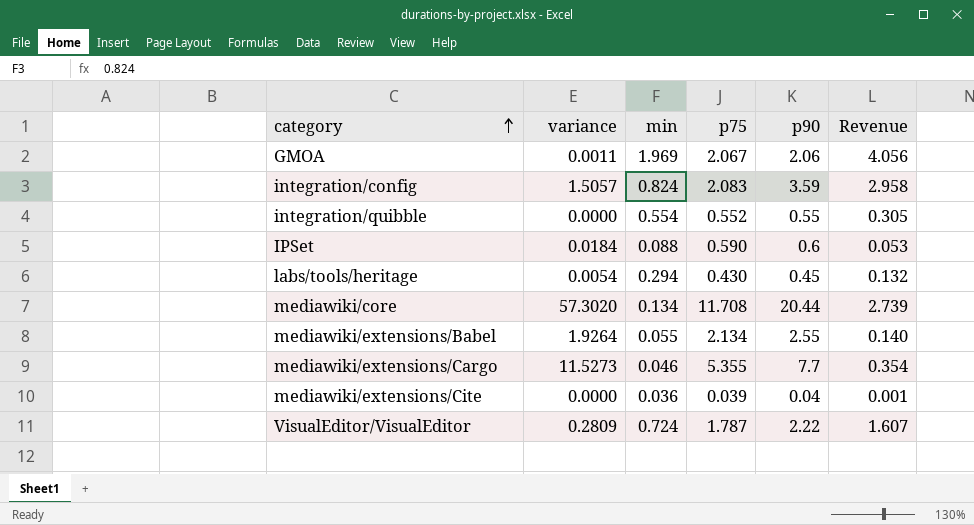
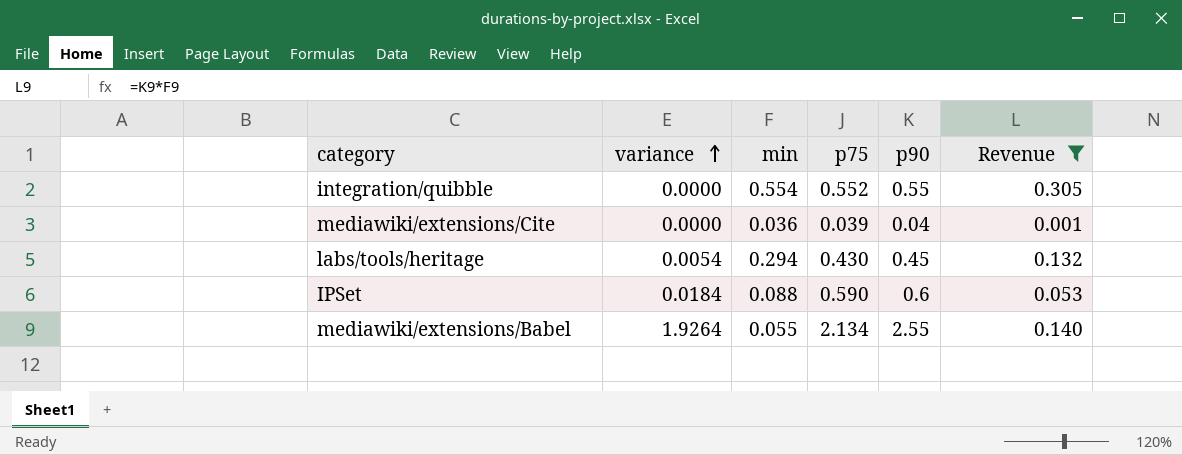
filter: none -> Revenue <= 0.305
row order: category ascending -> variance ascending

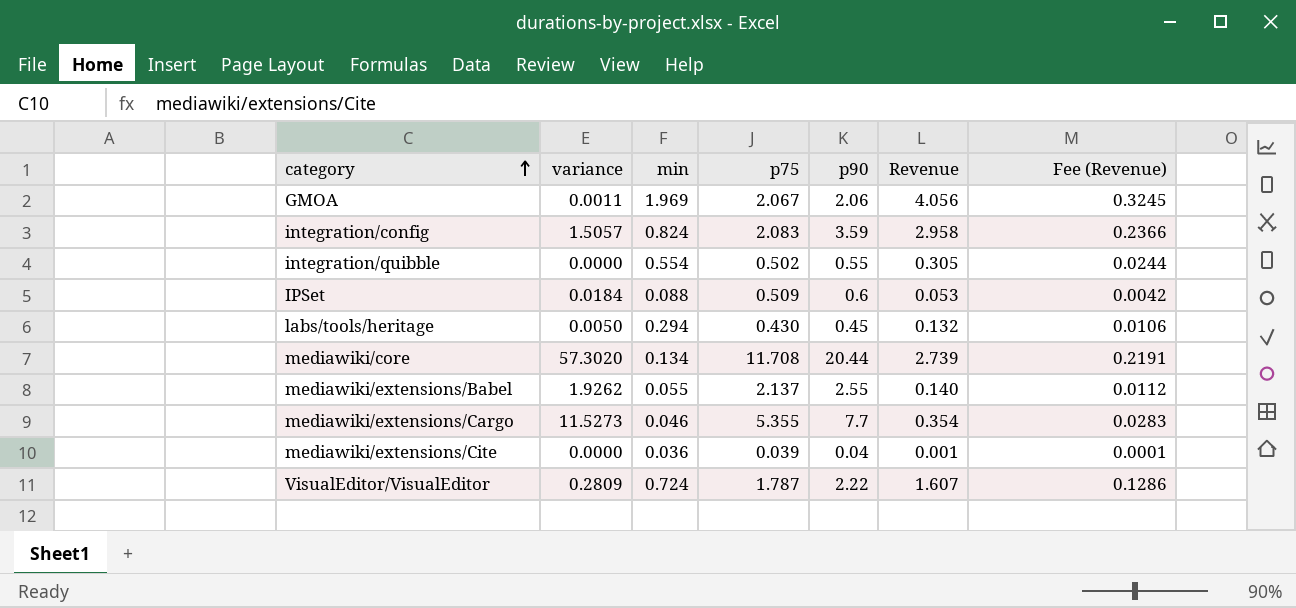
filter: Revenue <= 0.305 -> none
row order: variance ascending -> category ascending
column Fee (Revenue) | formula: none -> [Revenue] * 0.08
integration/quibble | p75: 0.552 -> 0.502
IPSet | p75: 0.590 -> 0.509
labs/tools/heritage | variance: 0.0054 -> 0.0050
mediawiki/extensions/Babel | variance: 1.9264 -> 1.9262
mediawiki/extensions/Babel | p75: 2.134 -> 2.137

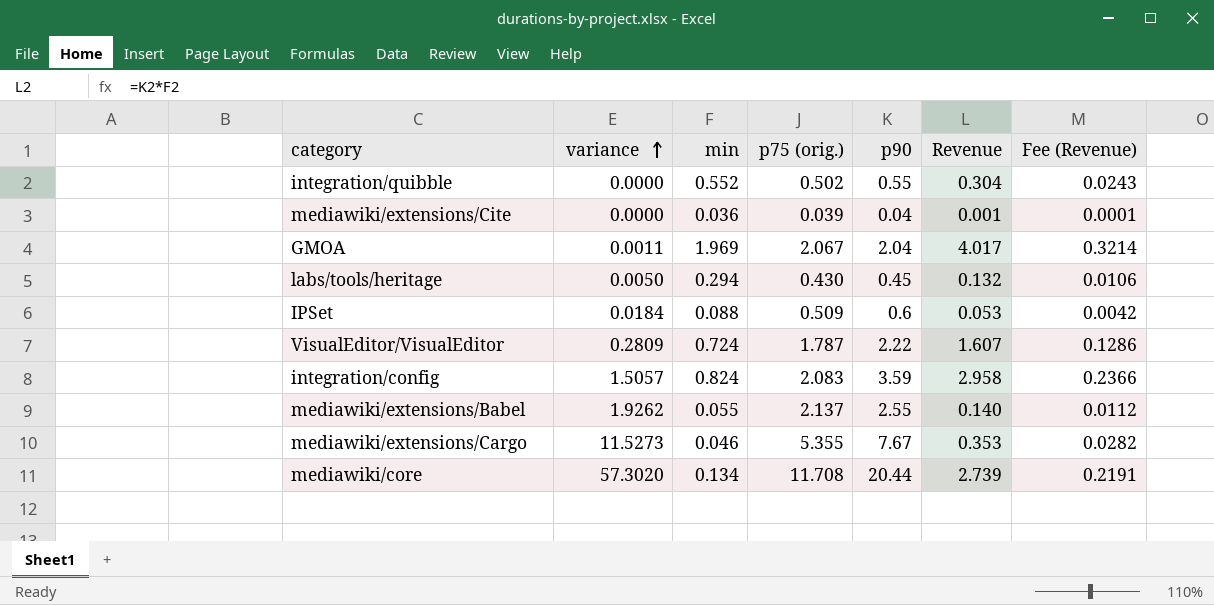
row order: category ascending -> variance ascending
column name: p75 -> p75 (orig.)
integration/quibble | min: 0.554 -> 0.552
integration/quibble | Revenue: 0.305 -> 0.304
integration/quibble | Fee (Revenue): 0.0244 -> 0.0243
GMOA | p90: 2.06 -> 2.04
GMOA | Revenue: 4.056 -> 4.017
GMOA | Fee (Revenue): 0.3245 -> 0.3214
mediawiki/extensions/Cargo | p90: 7.7 -> 7.67
mediawiki/extensions/Cargo | Revenue: 0.354 -> 0.353
mediawiki/extensions/Cargo | Fee (Revenue): 0.0283 -> 0.0282

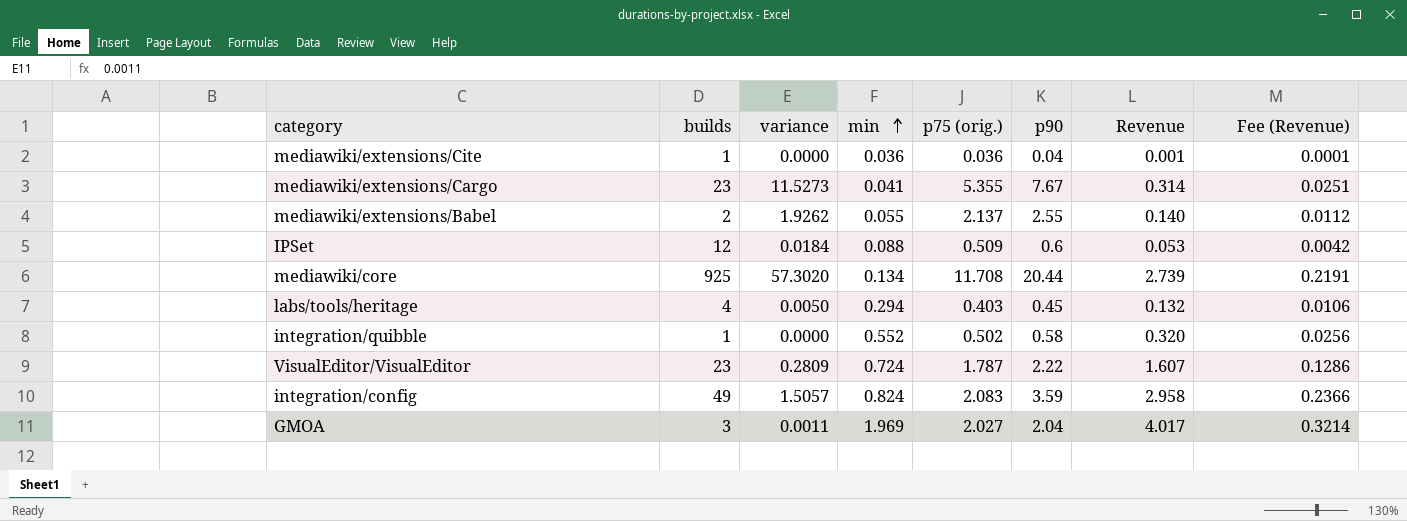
row order: variance ascending -> min ascending
column builds | position: none -> 2
mediawiki/extensions/Cite | p75 (orig.): 0.039 -> 0.036
mediawiki/extensions/Cargo | min: 0.046 -> 0.041
mediawiki/extensions/Cargo | Revenue: 0.353 -> 0.314
mediawiki/extensions/Cargo | Fee (Revenue): 0.0282 -> 0.0251
labs/tools/heritage | p75 (orig.): 0.430 -> 0.403
integration/quibble | p90: 0.55 -> 0.58
integration/quibble | Revenue: 0.304 -> 0.320
integration/quibble | Fee (Revenue): 0.0243 -> 0.0256
GMOA | p75 (orig.): 2.067 -> 2.027

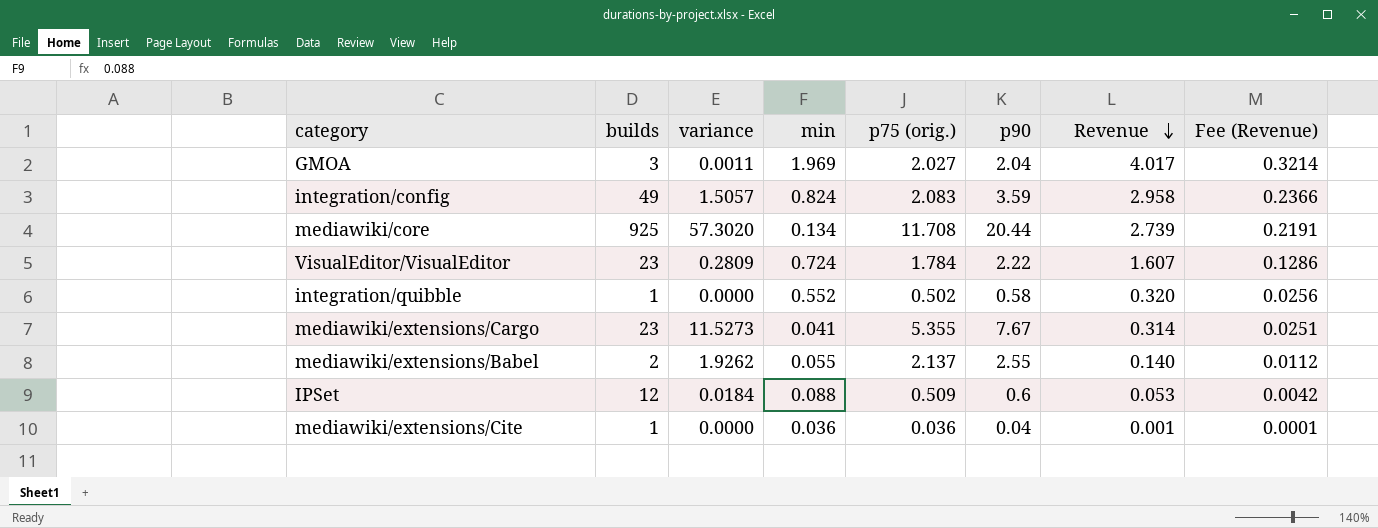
row order: min ascending -> Revenue descending
row labs/tools/heritage: 4 | 0.0050 | 0.294 | 0.403 | 0.45 | 0.132 | 0.0106 -> none
VisualEditor/VisualEditor | p75 (orig.): 1.787 -> 1.784

